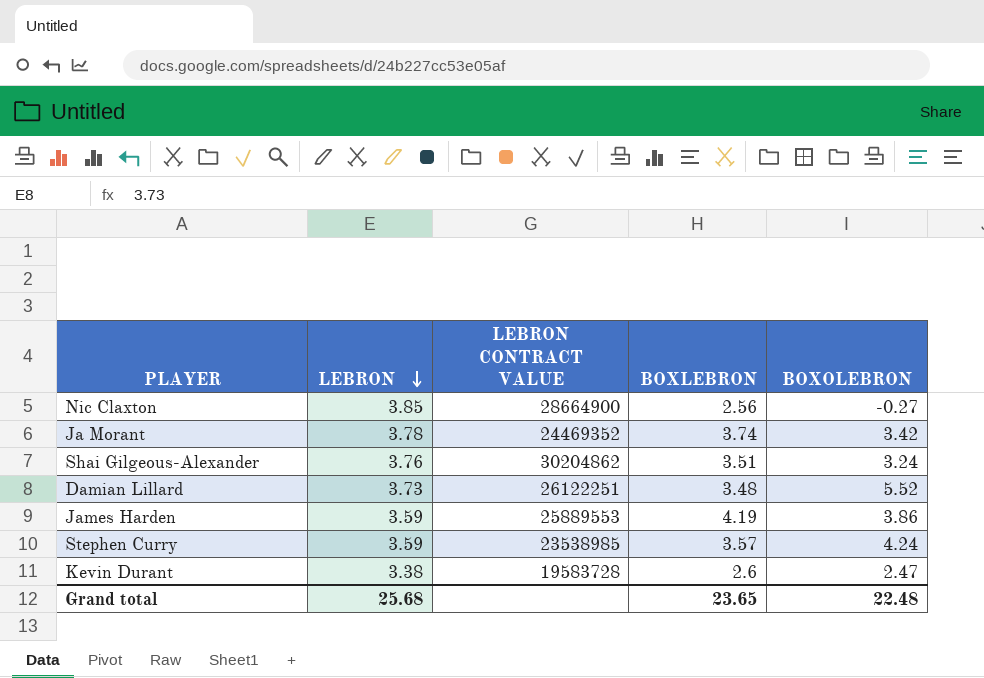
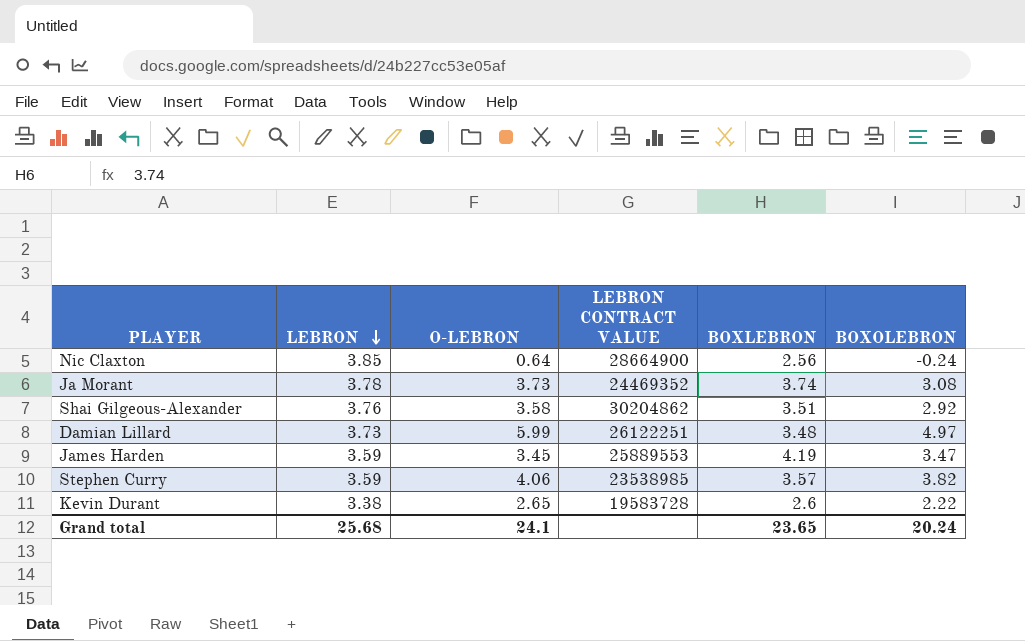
column O-LEBRON | position: none -> 3
Nic Claxton | BOXOLEBRON: -0.27 -> -0.24
Ja Morant | BOXOLEBRON: 3.42 -> 3.08
Shai Gilgeous-Alexander | BOXOLEBRON: 3.24 -> 2.92
Damian Lillard | BOXOLEBRON: 5.52 -> 4.97
James Harden | BOXOLEBRON: 3.86 -> 3.47
Stephen Curry | BOXOLEBRON: 4.24 -> 3.82
Kevin Durant | BOXOLEBRON: 2.47 -> 2.22
Grand total | BOXOLEBRON: 22.48 -> 20.24

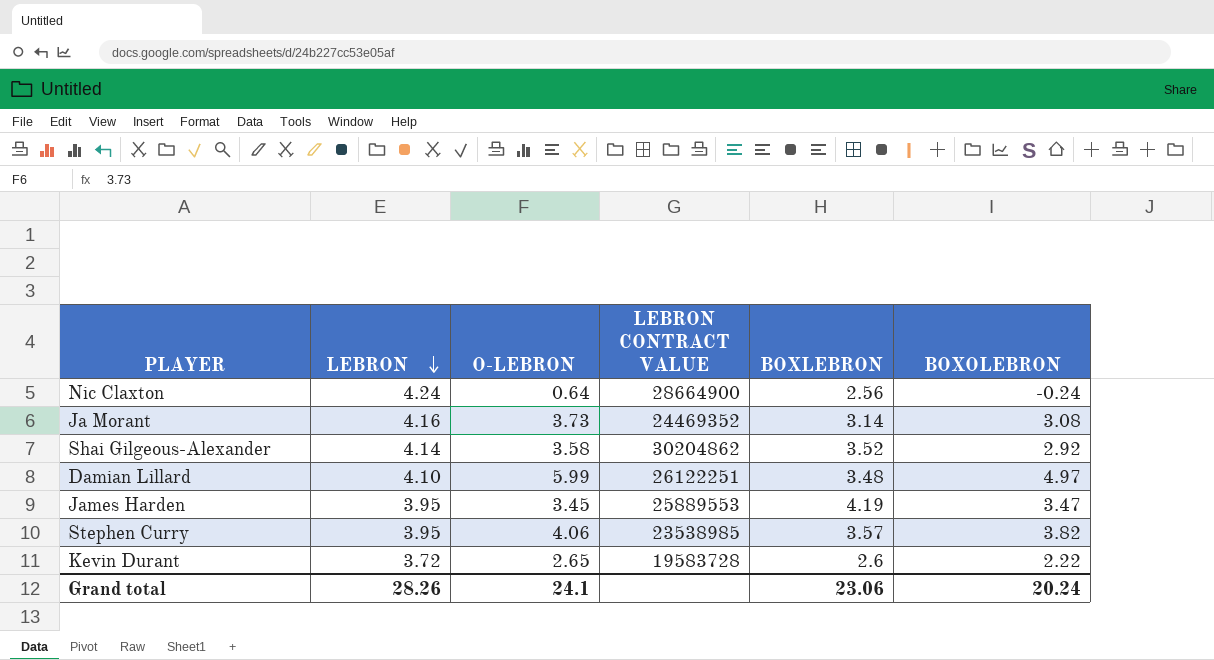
Nic Claxton | LEBRON: 3.85 -> 4.24
Ja Morant | LEBRON: 3.78 -> 4.16
Ja Morant | BOXLEBRON: 3.74 -> 3.14
Shai Gilgeous-Alexander | LEBRON: 3.76 -> 4.14
Shai Gilgeous-Alexander | BOXLEBRON: 3.51 -> 3.52
Damian Lillard | LEBRON: 3.73 -> 4.10
James Harden | LEBRON: 3.59 -> 3.95
Stephen Curry | LEBRON: 3.59 -> 3.95
Kevin Durant | LEBRON: 3.38 -> 3.72
Grand total | LEBRON: 25.68 -> 28.26
Grand total | BOXLEBRON: 23.65 -> 23.06

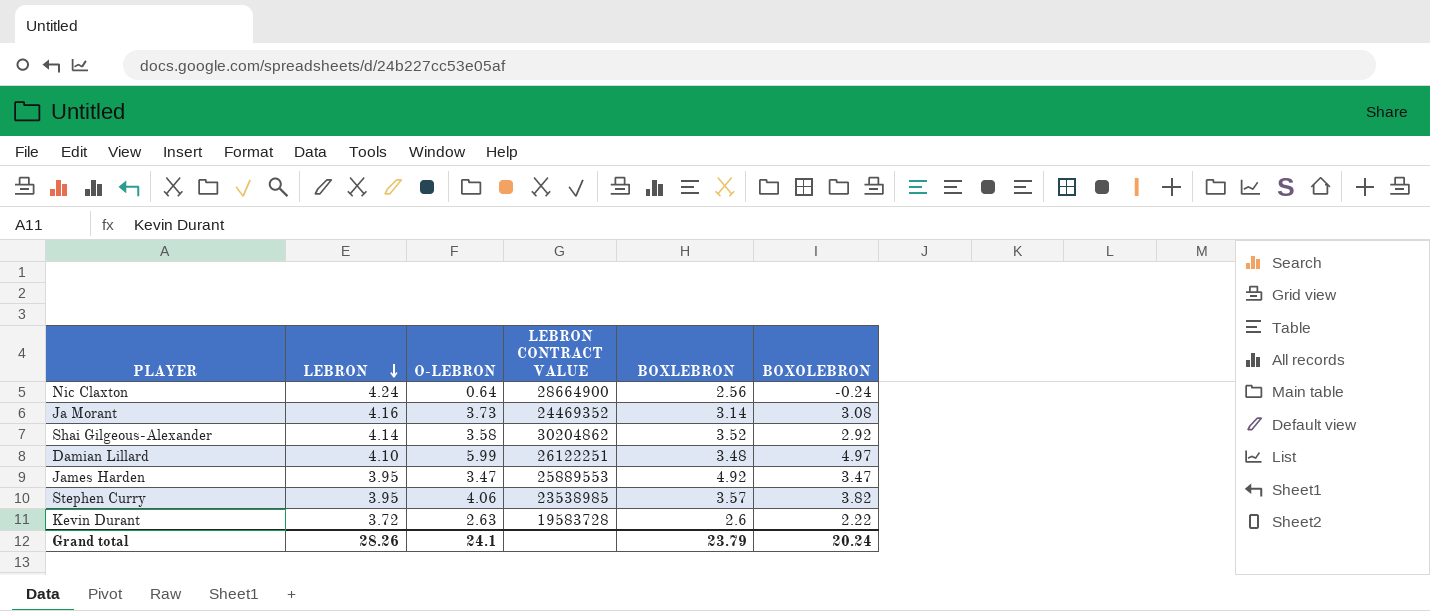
James Harden | O-LEBRON: 3.45 -> 3.47
James Harden | BOXLEBRON: 4.19 -> 4.92
Kevin Durant | O-LEBRON: 2.65 -> 2.63
Grand total | BOXLEBRON: 23.06 -> 23.79

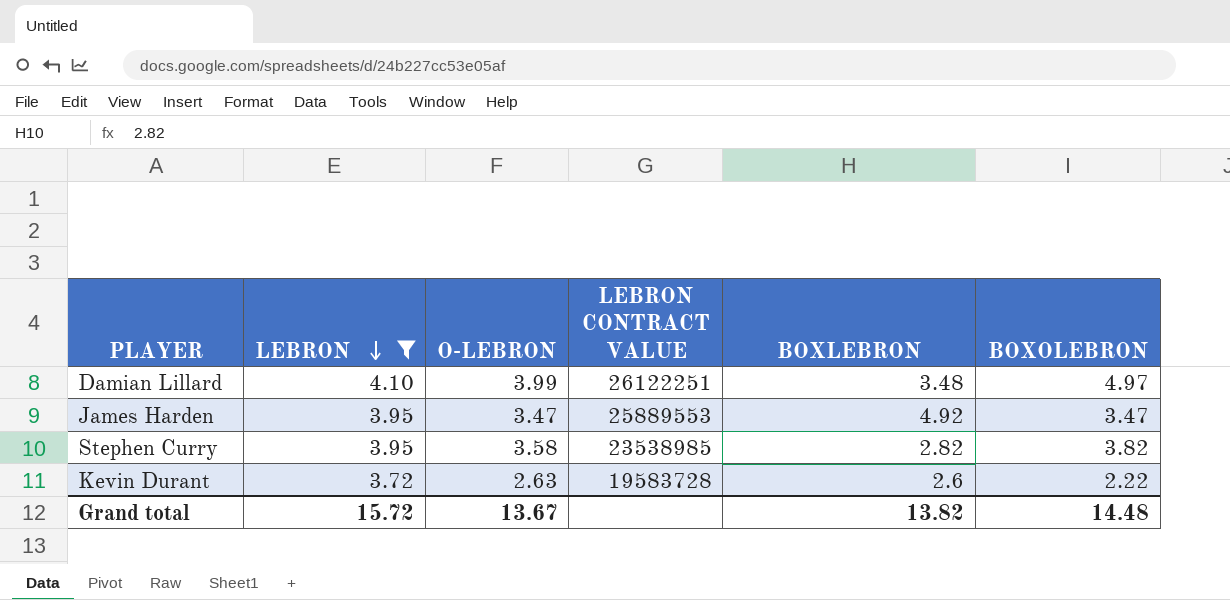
filter: none -> LEBRON <= 4.10
Damian Lillard | O-LEBRON: 5.99 -> 3.99
Stephen Curry | O-LEBRON: 4.06 -> 3.58
Stephen Curry | BOXLEBRON: 3.57 -> 2.82
Grand total | LEBRON: 28.26 -> 15.72
Grand total | O-LEBRON: 24.1 -> 13.67
Grand total | BOXLEBRON: 23.79 -> 13.82
Grand total | BOXOLEBRON: 20.24 -> 14.48

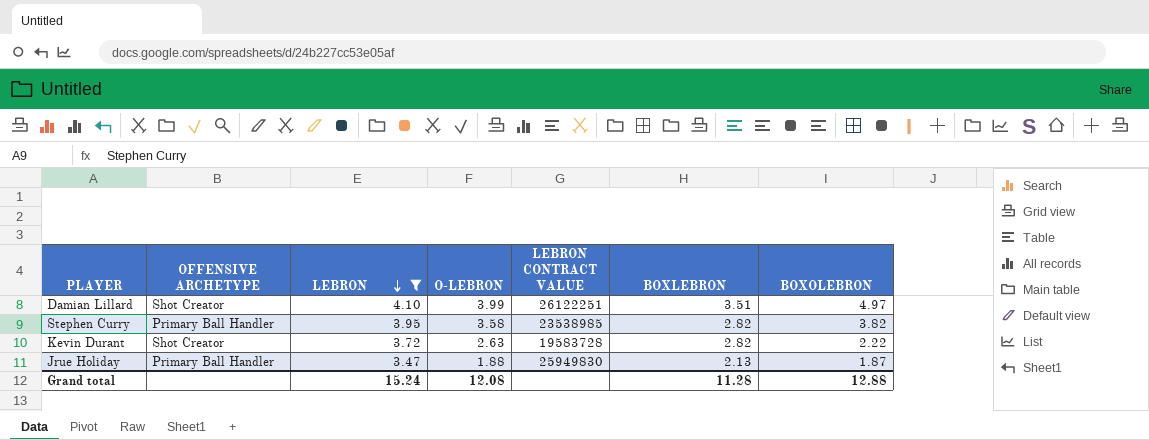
column OFFENSIVE ARCHETYPE | position: none -> 2
row James Harden: 3.95 | 3.47 | 25889553 | 4.92 | 3.47 -> none
Damian Lillard | BOXLEBRON: 3.48 -> 3.51
Kevin Durant | BOXLEBRON: 2.6 -> 2.82
row Jrue Holiday: none -> Primary Ball Handler | 3.47 | 1.88 | 25949830 | 2.13 | 1.87
Grand total | LEBRON: 15.72 -> 15.24
Grand total | O-LEBRON: 13.67 -> 12.08
Grand total | BOXLEBRON: 13.82 -> 11.28
Grand total | BOXOLEBRON: 14.48 -> 12.88

